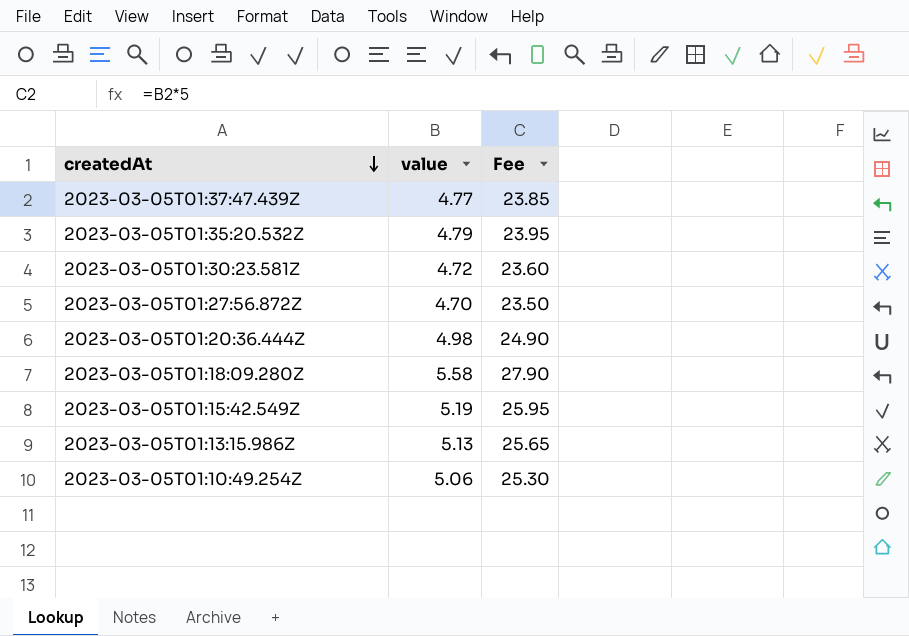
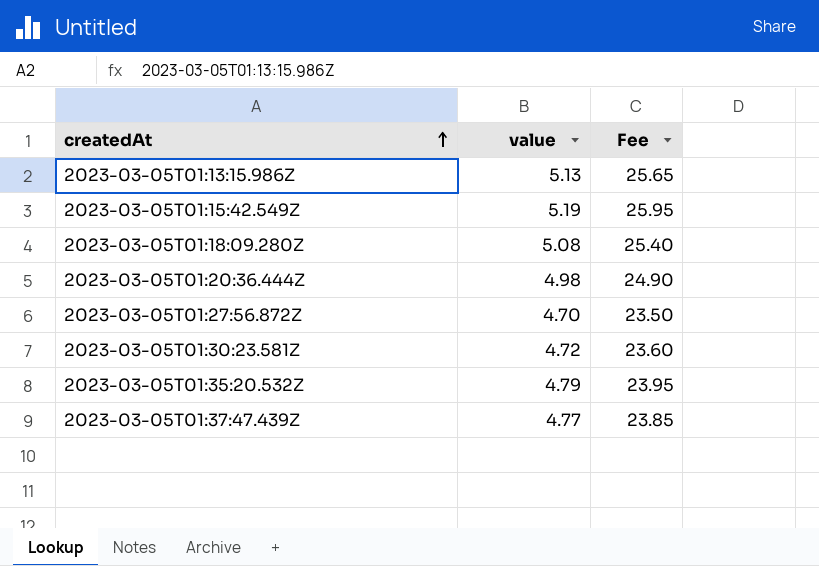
row order: createdAt descending -> createdAt ascending
row 2023-03-05T01:10:49.254Z: 5.06 | 25.30 -> none
2023-03-05T01:18:09.280Z | value: 5.58 -> 5.08
2023-03-05T01:18:09.280Z | Fee: 27.90 -> 25.40

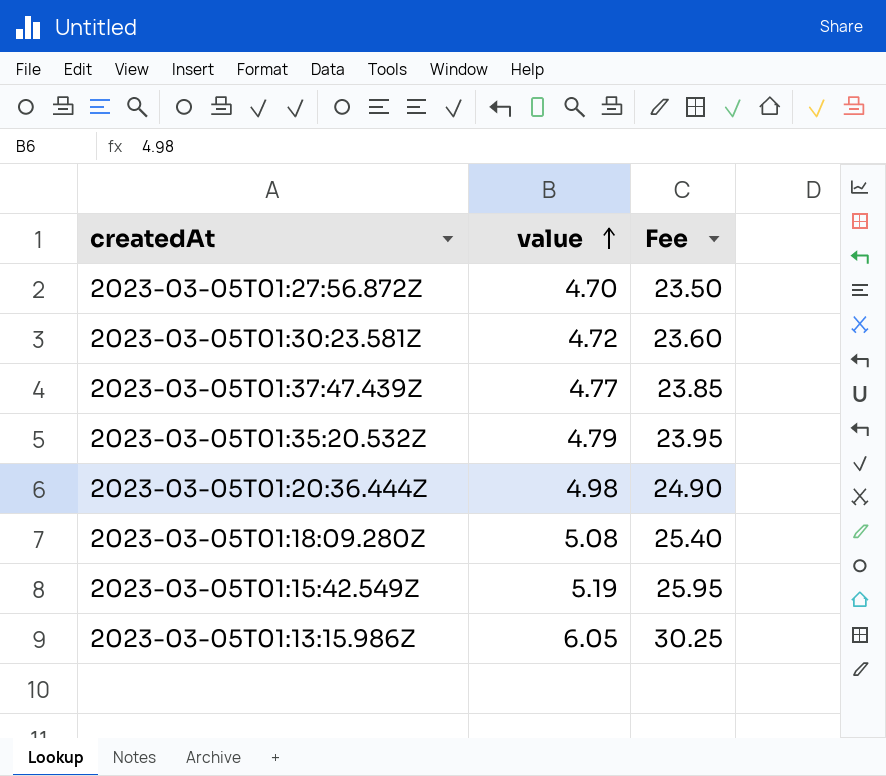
row order: createdAt ascending -> value ascending
2023-03-05T01:13:15.986Z | value: 5.13 -> 6.05
2023-03-05T01:13:15.986Z | Fee: 25.65 -> 30.25

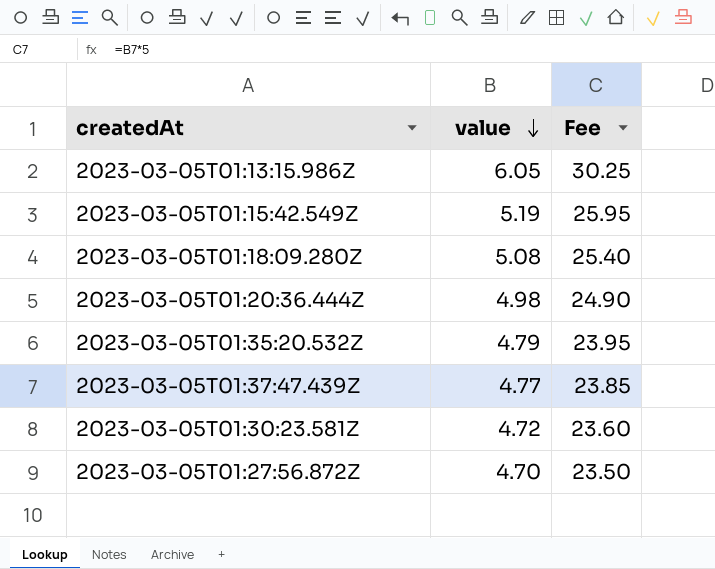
row order: value ascending -> value descending

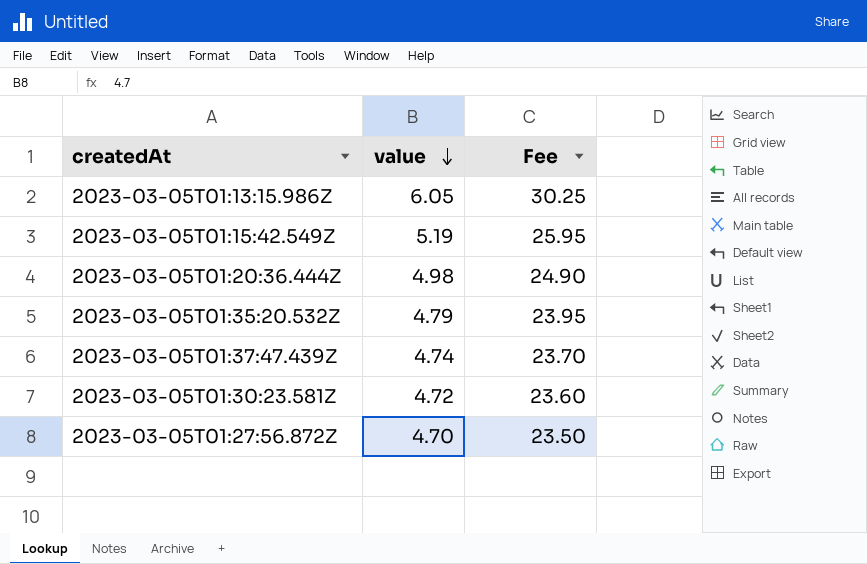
row 2023-03-05T01:18:09.280Z: 5.08 | 25.40 -> none
2023-03-05T01:37:47.439Z | value: 4.77 -> 4.74
2023-03-05T01:37:47.439Z | Fee: 23.85 -> 23.70

